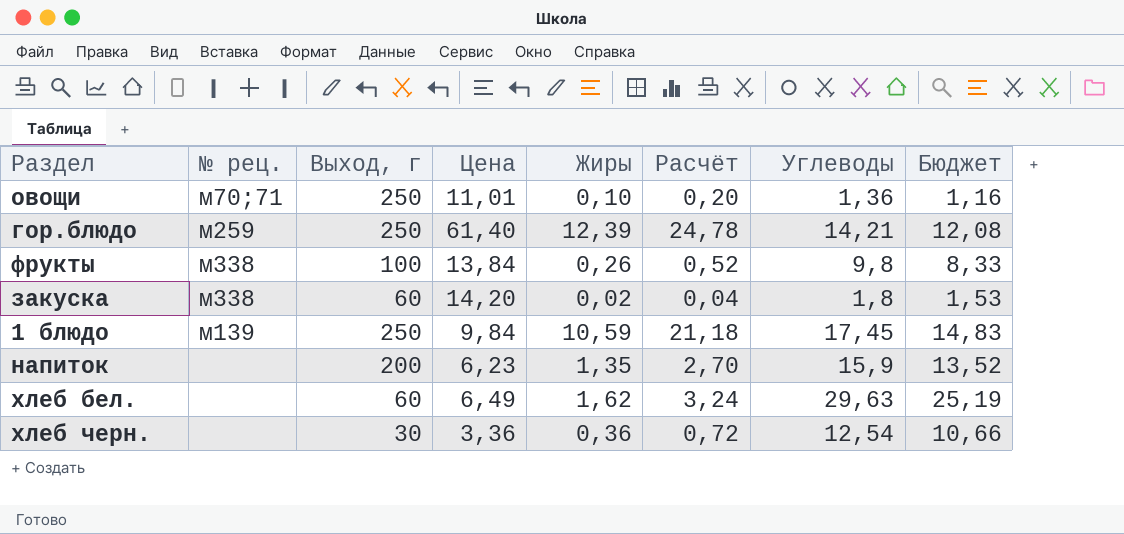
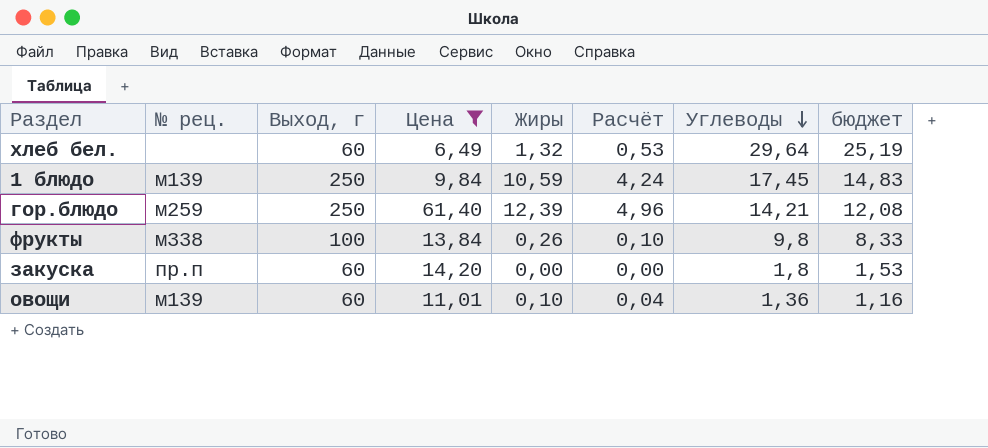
filter: none -> Цена >= 6,49
row order: none -> Углеводы descending
column Расчёт | formula: [Жиры] * 2 -> [Жиры] * 0,4
column name: Бюджет -> бюджет
хлеб бел. | Жиры: 1,62 -> 1,32
хлеб бел. | Углеводы: 29,63 -> 29,64
закуска | № рец.: м338 -> пр.п
закуска | Жиры: 0,02 -> 0,00
овощи | № рец.: м70;71 -> м139
овощи | Выход, г: 250 -> 60

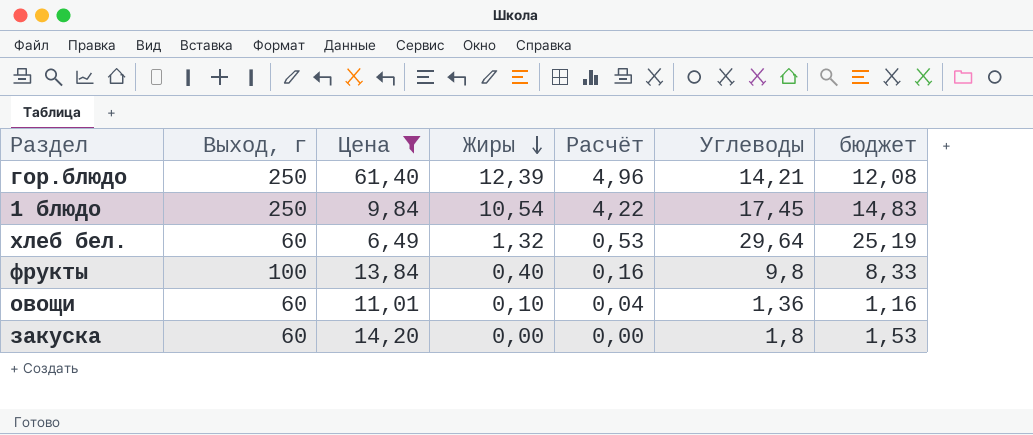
row order: Углеводы descending -> Жиры descending
column № рец. | position: 2 -> none
1 блюдо | Жиры: 10,59 -> 10,54
1 блюдо | Расчёт: 4,24 -> 4,22
фрукты | Жиры: 0,26 -> 0,40
фрукты | Расчёт: 0,10 -> 0,16

